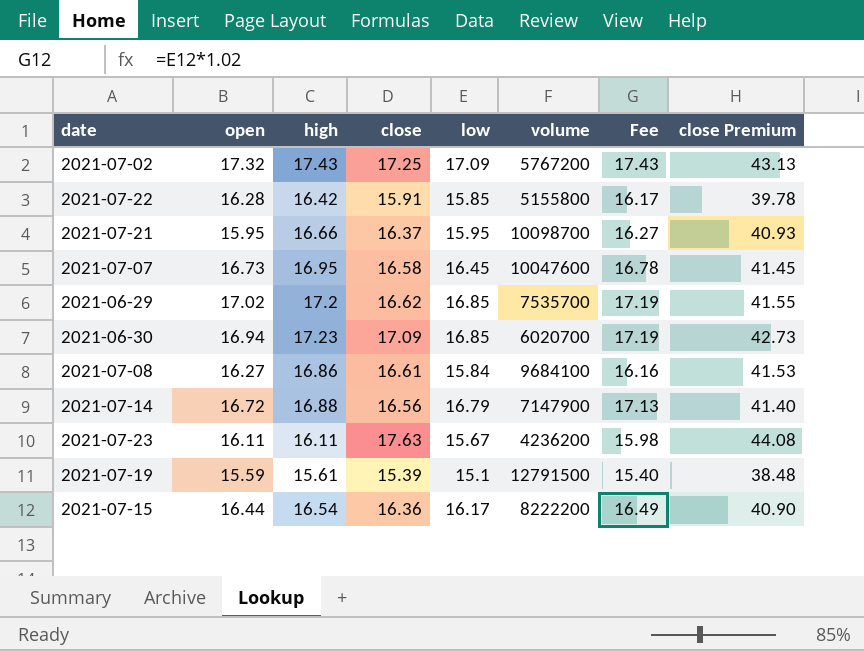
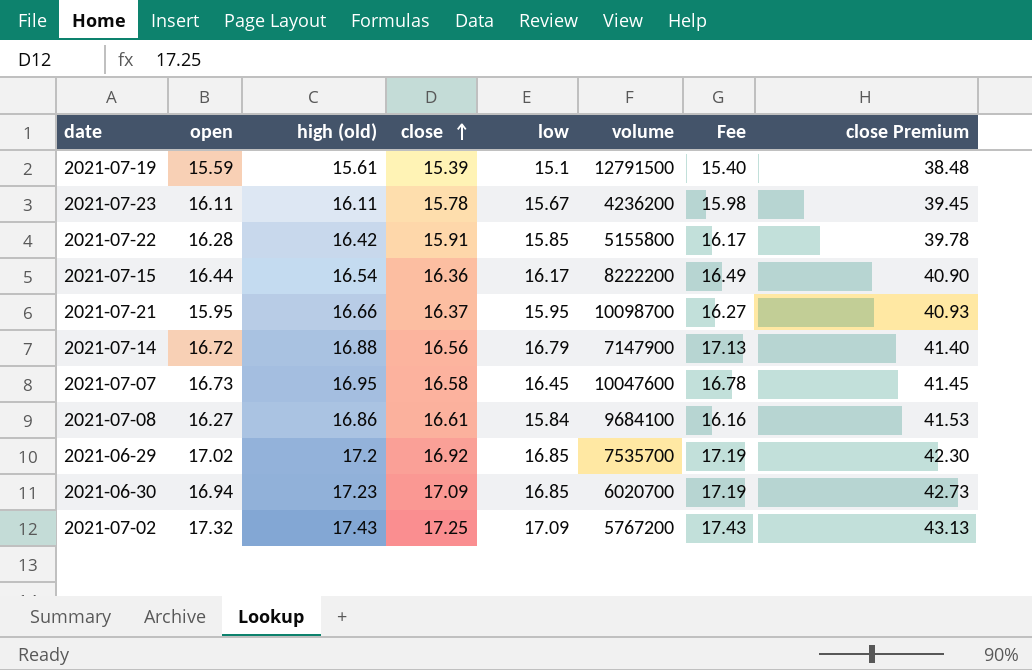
row order: none -> close ascending
column name: high -> high (old)
2021-07-23 | close: 17.63 -> 15.78
2021-07-23 | close Premium: 44.08 -> 39.45
2021-06-29 | close: 16.62 -> 16.92
2021-06-29 | close Premium: 41.55 -> 42.30

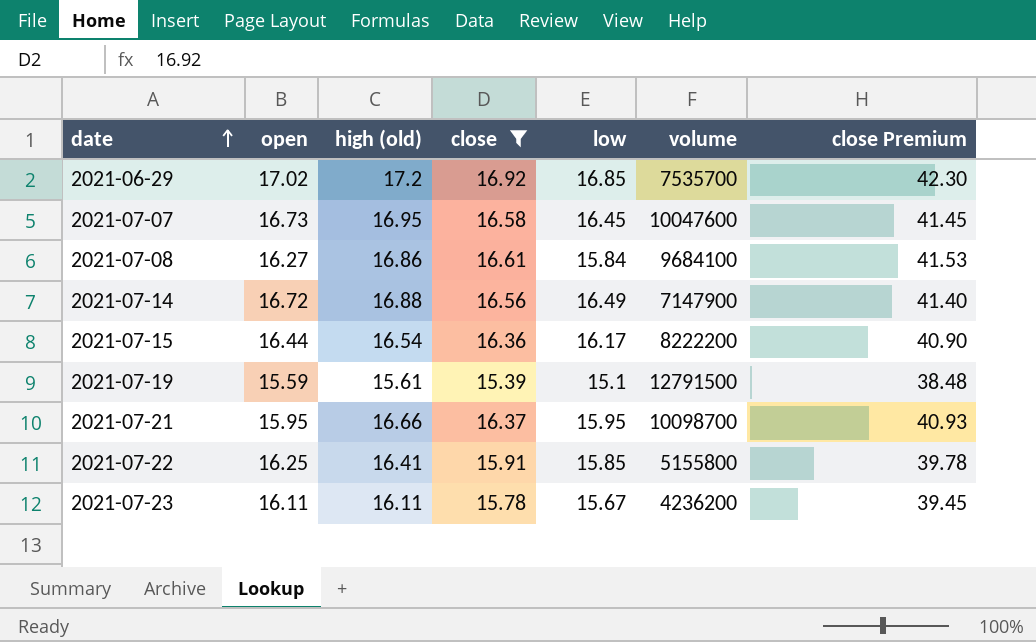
filter: none -> close <= 16.92
row order: close ascending -> date ascending
column Fee | formula: [low] * 1.02 -> none
2021-07-14 | low: 16.79 -> 16.49
2021-07-22 | open: 16.28 -> 16.25
2021-07-22 | high (old): 16.42 -> 16.41

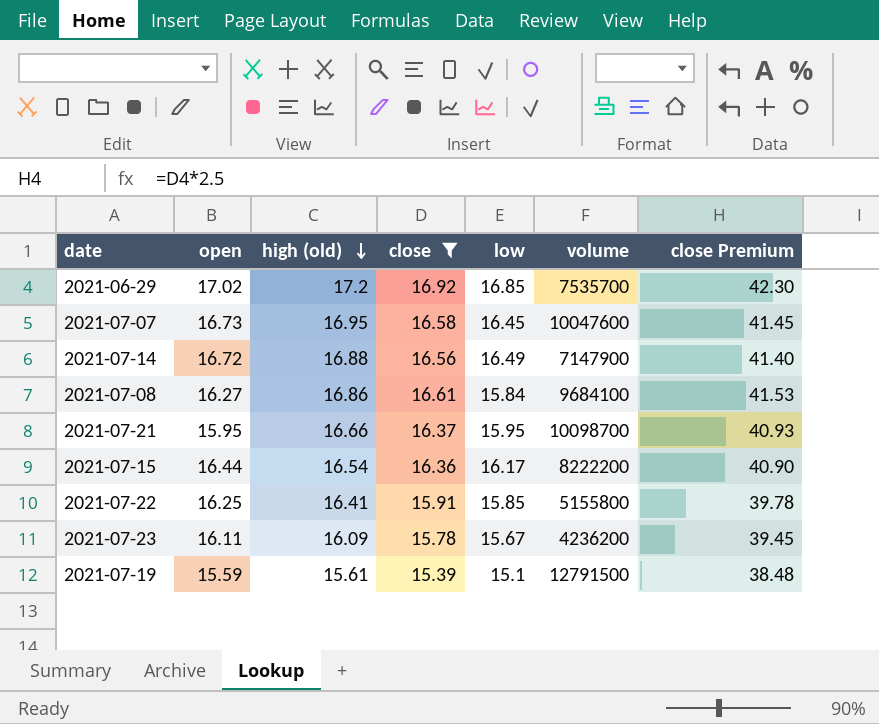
row order: date ascending -> high (old) descending
2021-07-23 | high (old): 16.11 -> 16.09

